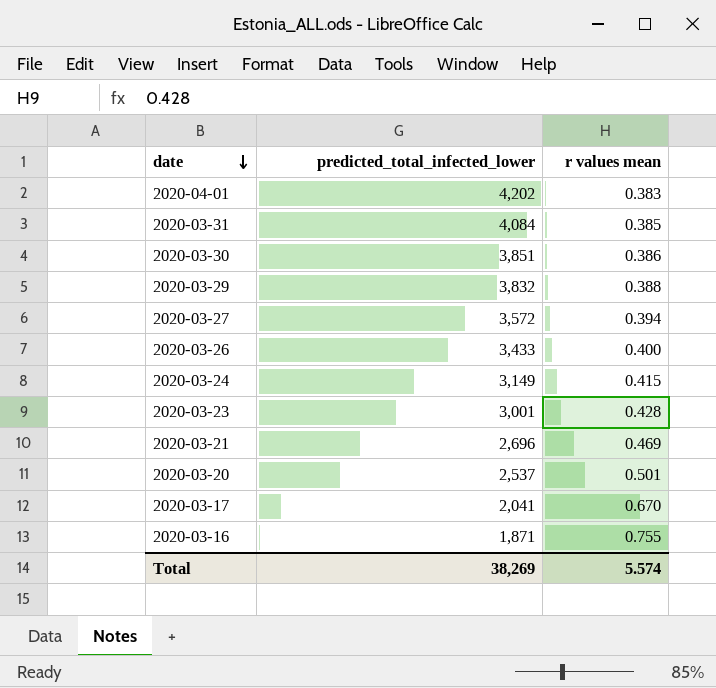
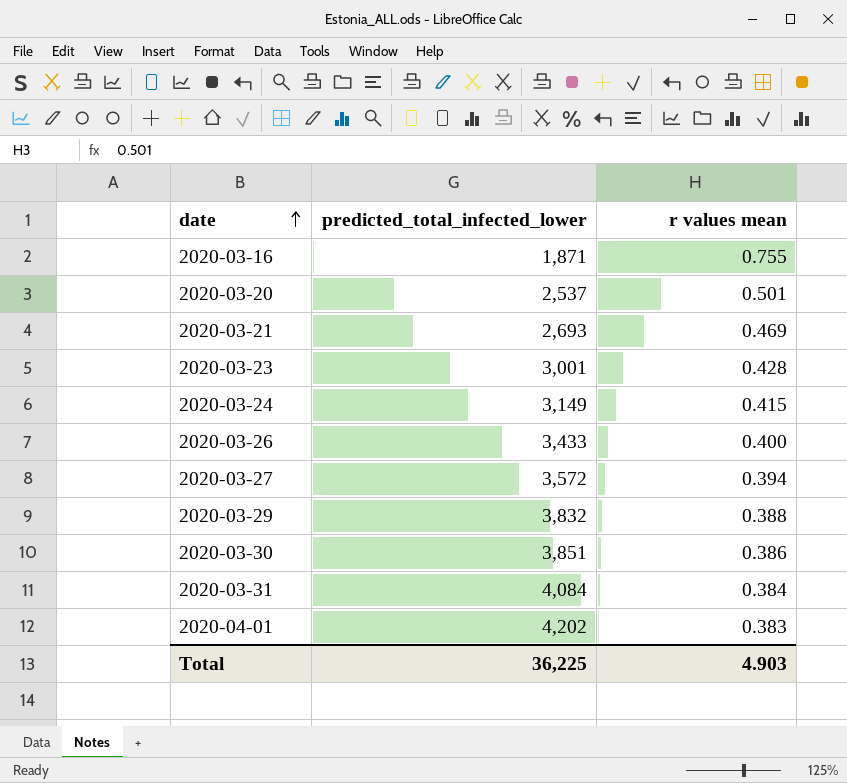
row order: date descending -> date ascending
row 2020-03-17: 2,041 | 0.670 -> none
2020-03-21 | predicted_total_infected_lower: 2,696 -> 2,693
2020-03-31 | r values mean: 0.385 -> 0.384
Total | predicted_total_infected_lower: 38,269 -> 36,225
Total | r values mean: 5.574 -> 4.903

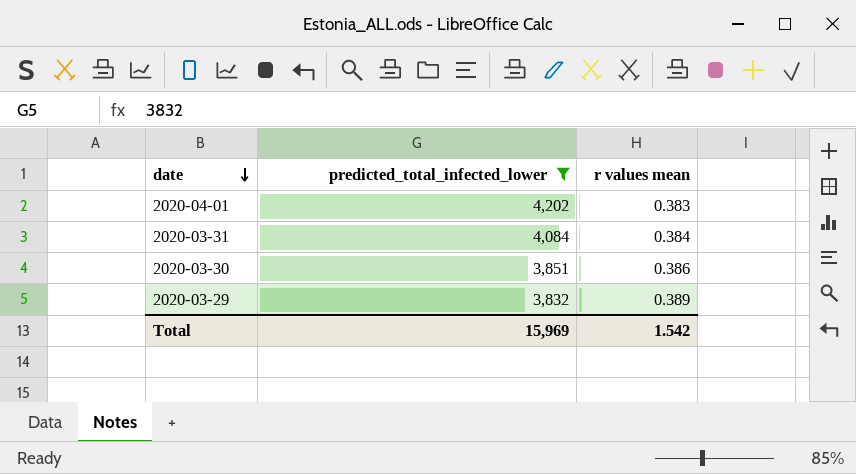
filter: none -> predicted_total_infected_lower >= 3,832
row order: date ascending -> date descending
2020-03-29 | r values mean: 0.388 -> 0.389
Total | predicted_total_infected_lower: 36,225 -> 15,969
Total | r values mean: 4.903 -> 1.542

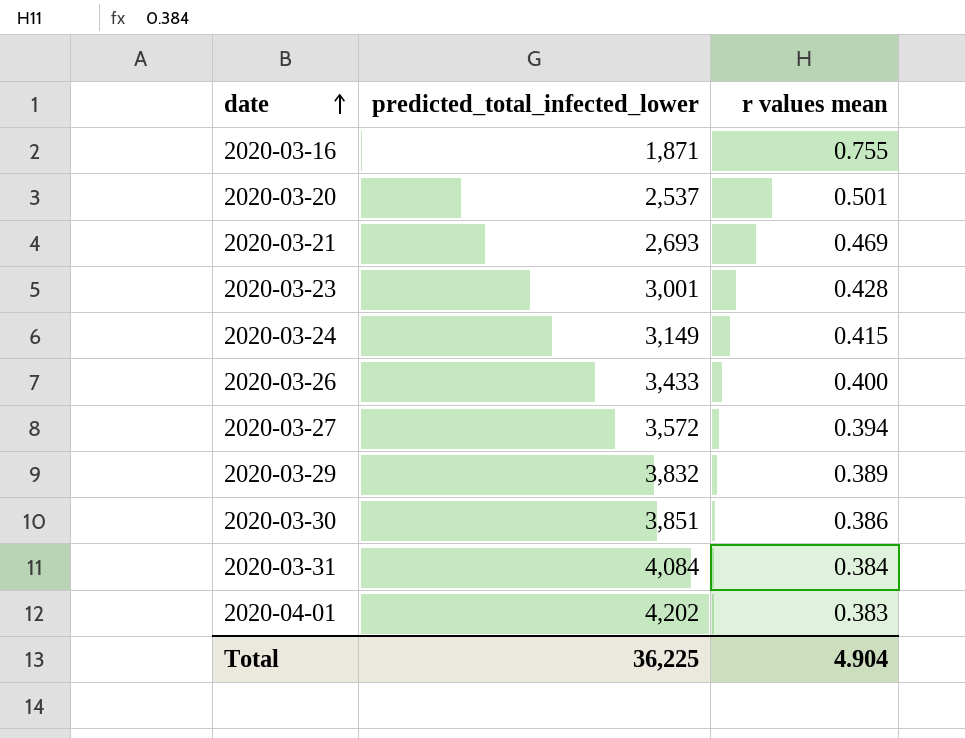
filter: predicted_total_infected_lower >= 3,832 -> none
row order: date descending -> date ascending
Total | predicted_total_infected_lower: 15,969 -> 36,225
Total | r values mean: 1.542 -> 4.904

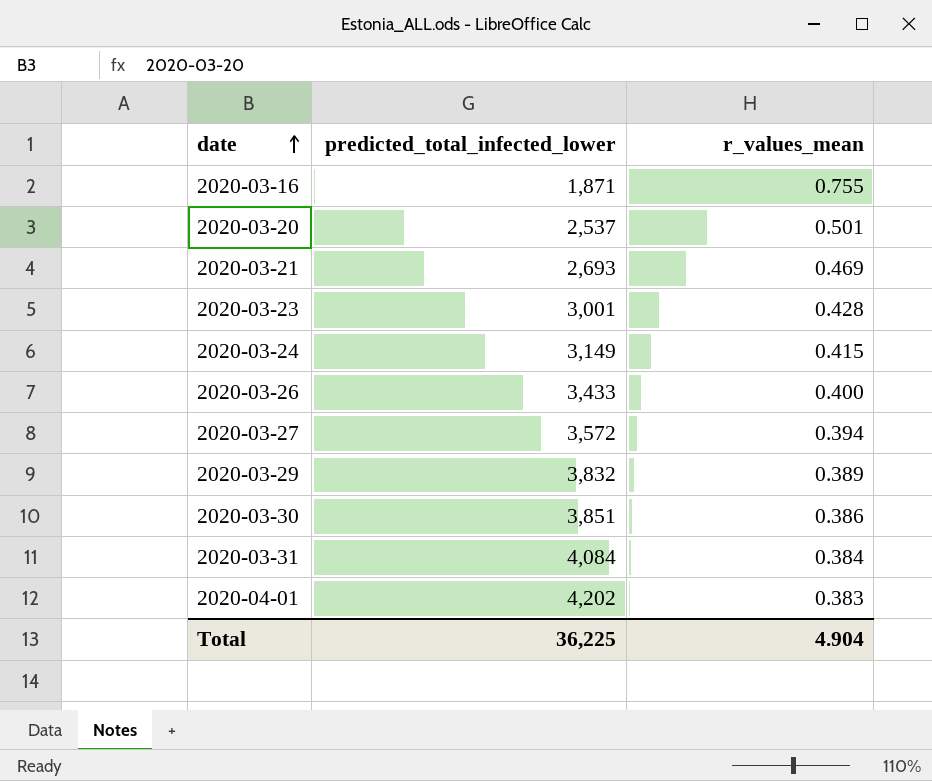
column name: r values mean -> r_values_mean

